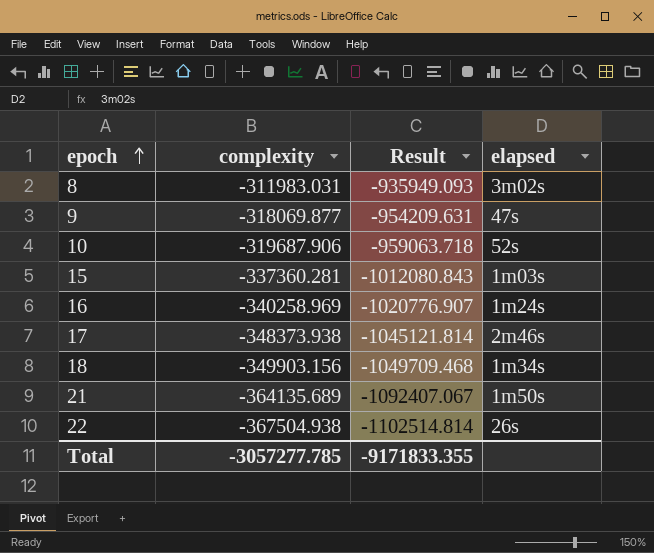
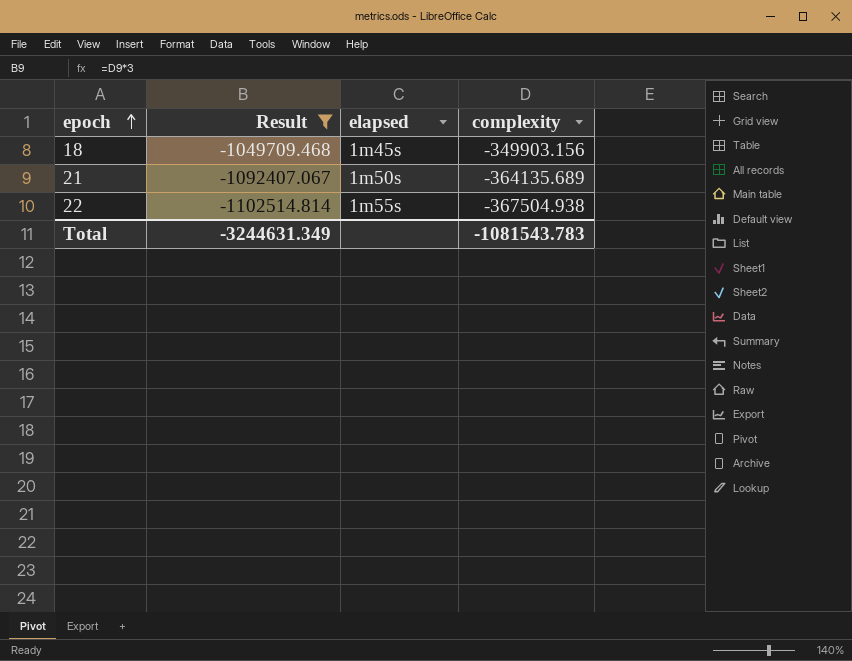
filter: none -> Result <= -1049709.468
column complexity | position: 2 -> 4
18 | elapsed: 1m34s -> 1m45s
22 | elapsed: 26s -> 1m55s
Total | Result: -9171833.355 -> -3244631.349
Total | complexity: -3057277.785 -> -1081543.783

